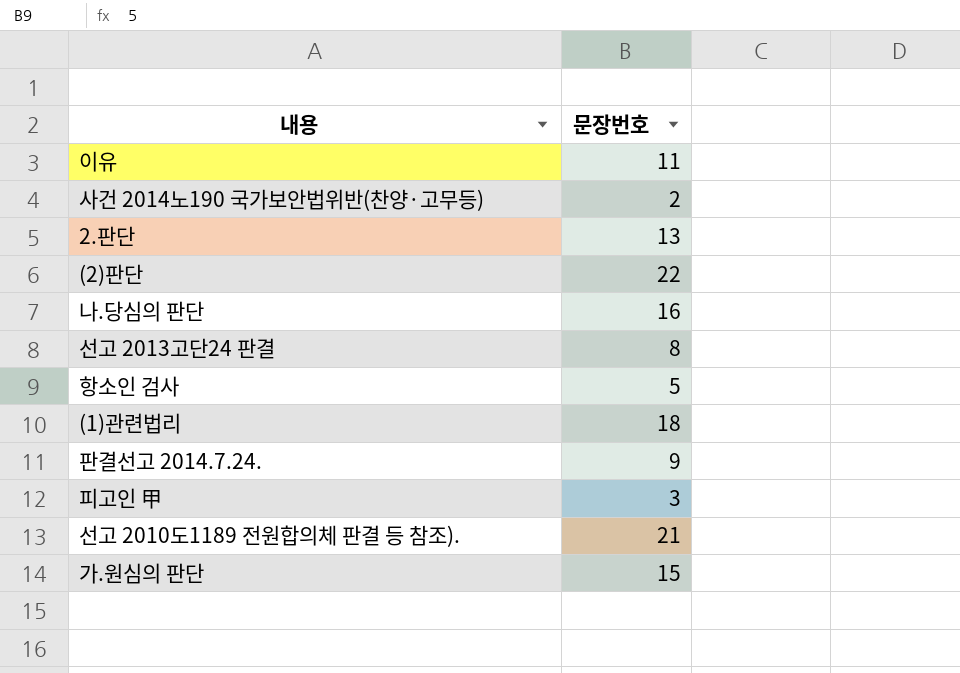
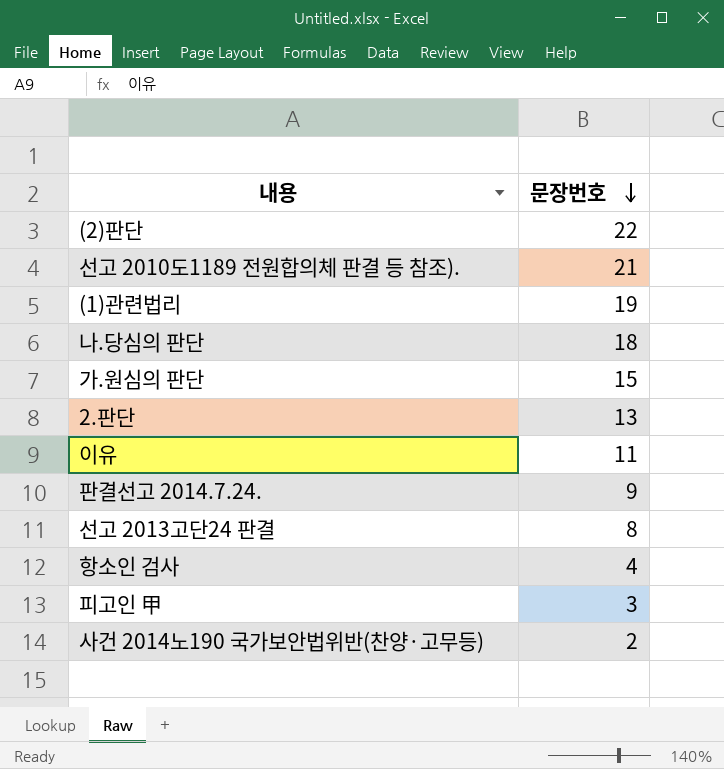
row order: none -> 문장번호 descending
(1)관련법리 | 문장번호: 18 -> 19
나.당심의 판단 | 문장번호: 16 -> 18
항소인 검사 | 문장번호: 5 -> 4

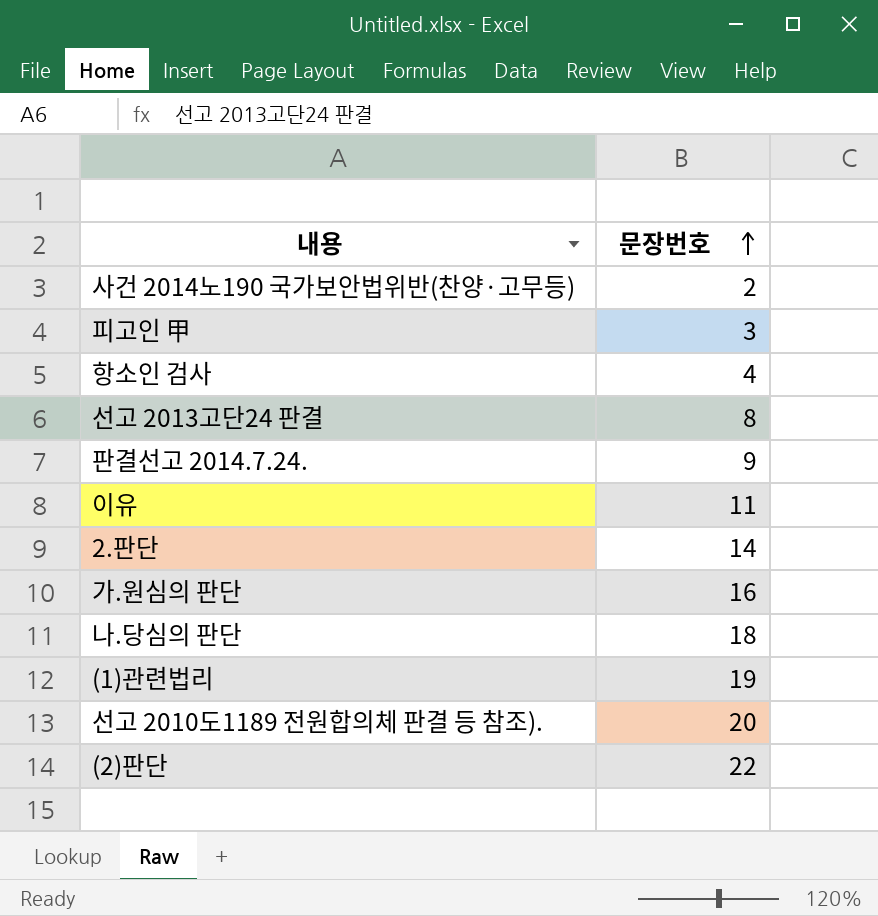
row order: 문장번호 descending -> 문장번호 ascending
2.판단 | 문장번호: 13 -> 14
가.원심의 판단 | 문장번호: 15 -> 16
선고 2010도1189 전원합의체 판결 등 참조). | 문장번호: 21 -> 20

